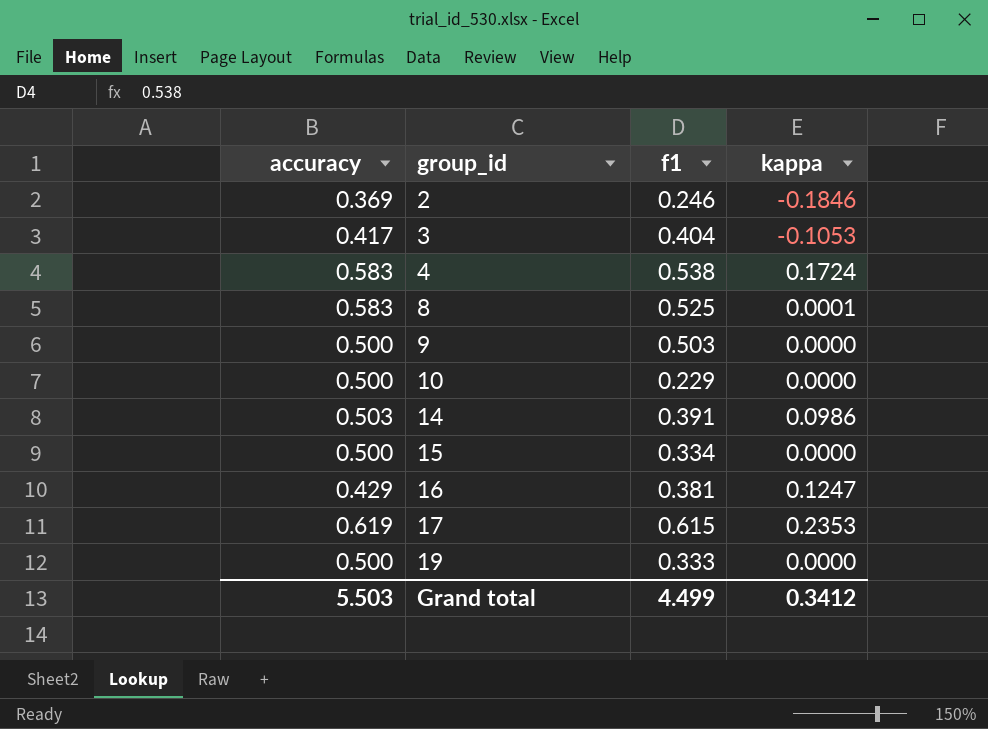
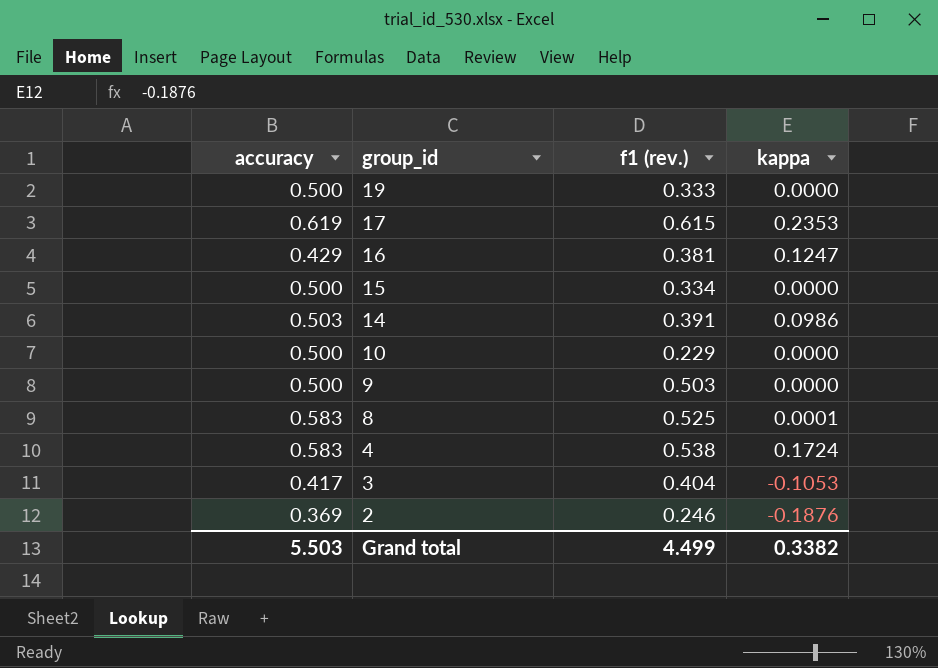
row order: group_id ascending -> group_id descending
column name: f1 -> f1 (rev.)
2 | kappa: -0.1846 -> -0.1876
Grand total | kappa: 0.3412 -> 0.3382

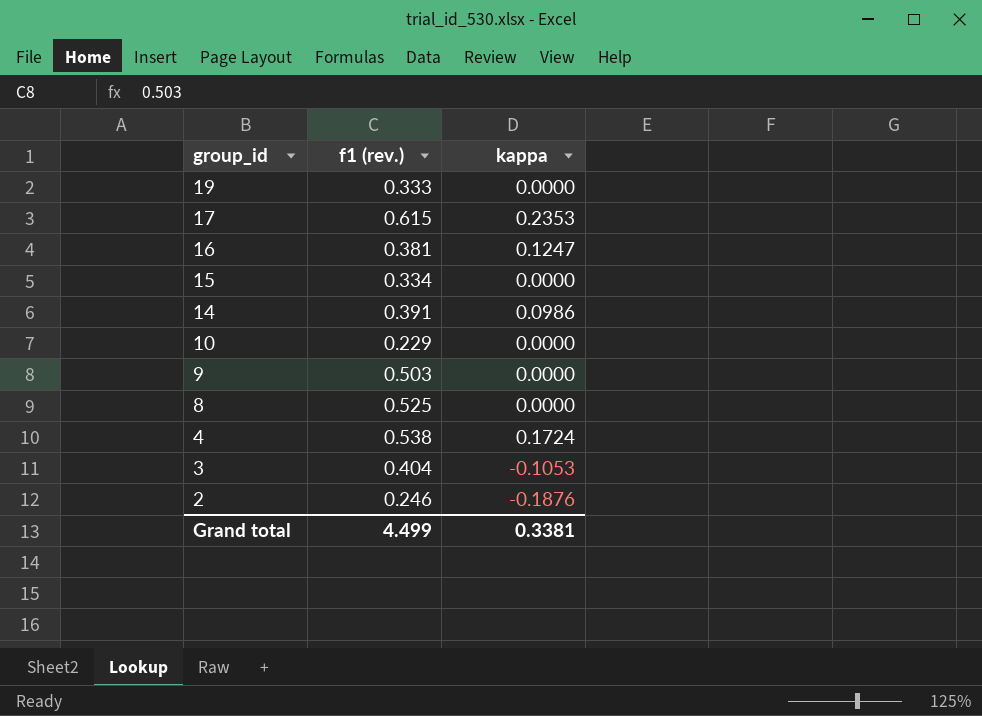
column accuracy | position: 1 -> none
8 | kappa: 0.0001 -> 0.0000
Grand total | kappa: 0.3382 -> 0.3381

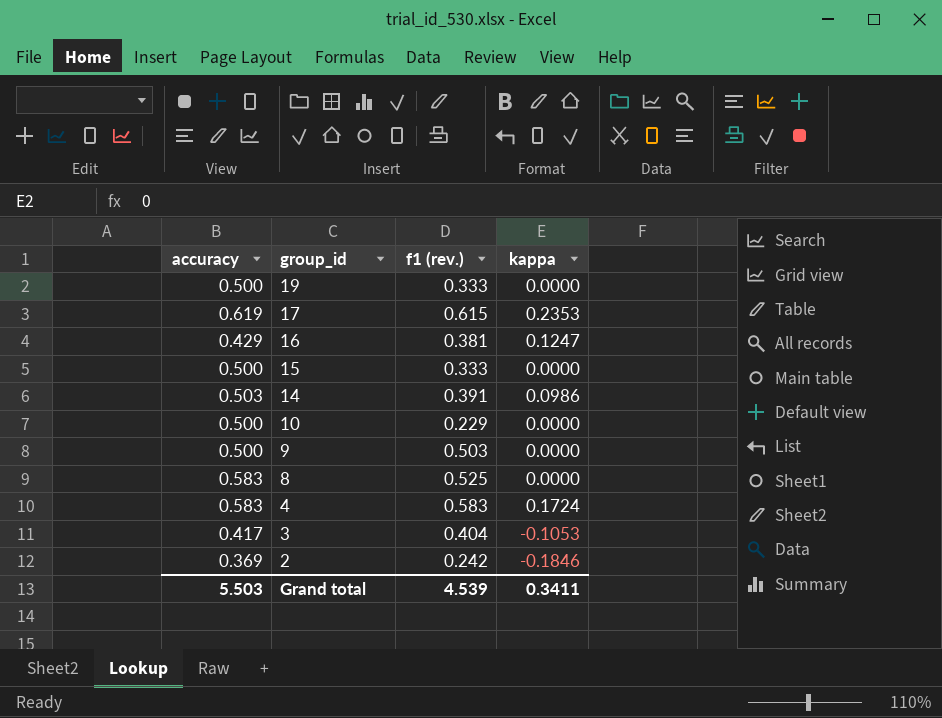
column accuracy | position: none -> 1
15 | f1 (rev.): 0.334 -> 0.333
4 | f1 (rev.): 0.538 -> 0.583
2 | f1 (rev.): 0.246 -> 0.242
2 | kappa: -0.1876 -> -0.1846
Grand total | f1 (rev.): 4.499 -> 4.539
Grand total | kappa: 0.3381 -> 0.3411

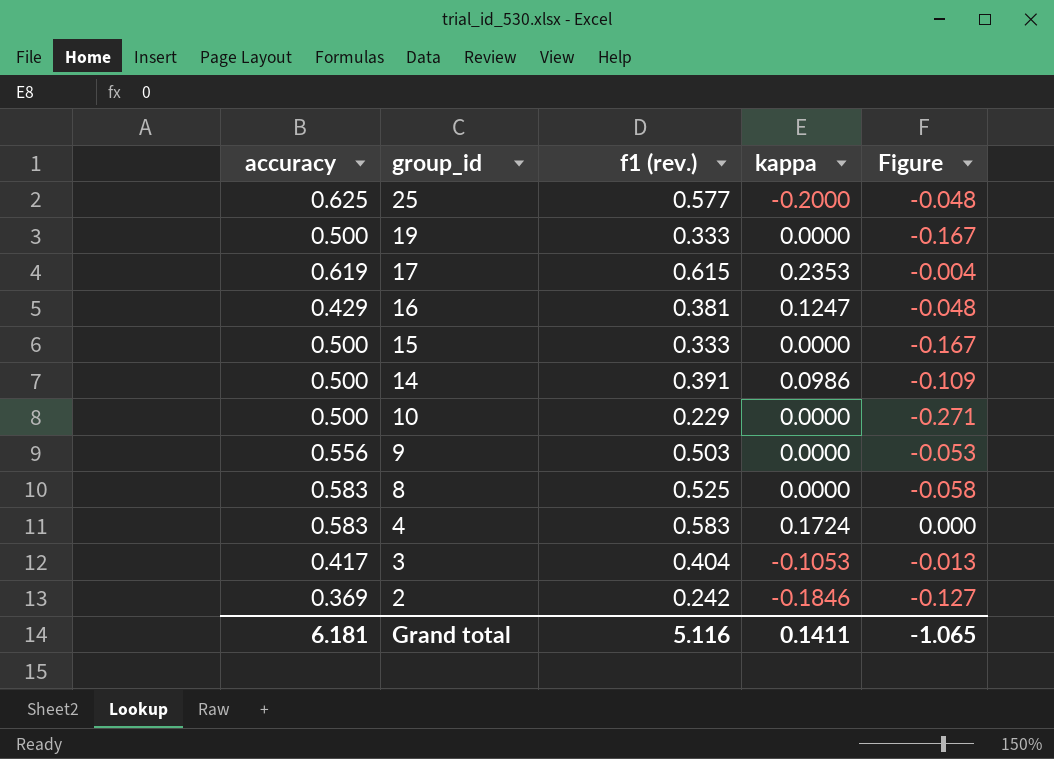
column Figure | formula: none -> [f1 (rev.)] - [accuracy]
row 25: none -> 0.625 | 0.577 | -0.2000 | -0.048
14 | accuracy: 0.503 -> 0.500
9 | accuracy: 0.500 -> 0.556
Grand total | accuracy: 5.503 -> 6.181
Grand total | f1 (rev.): 4.539 -> 5.116
Grand total | kappa: 0.3411 -> 0.1411

